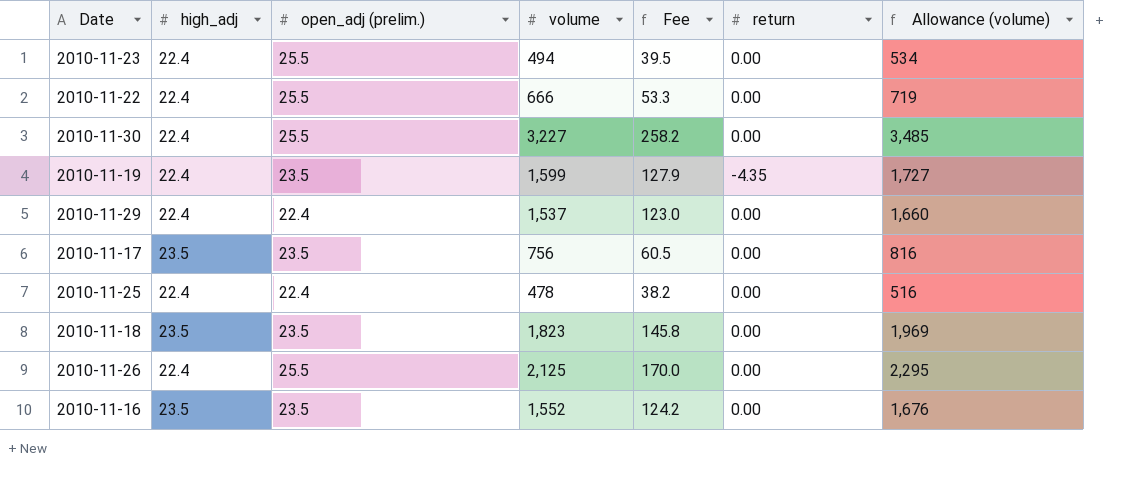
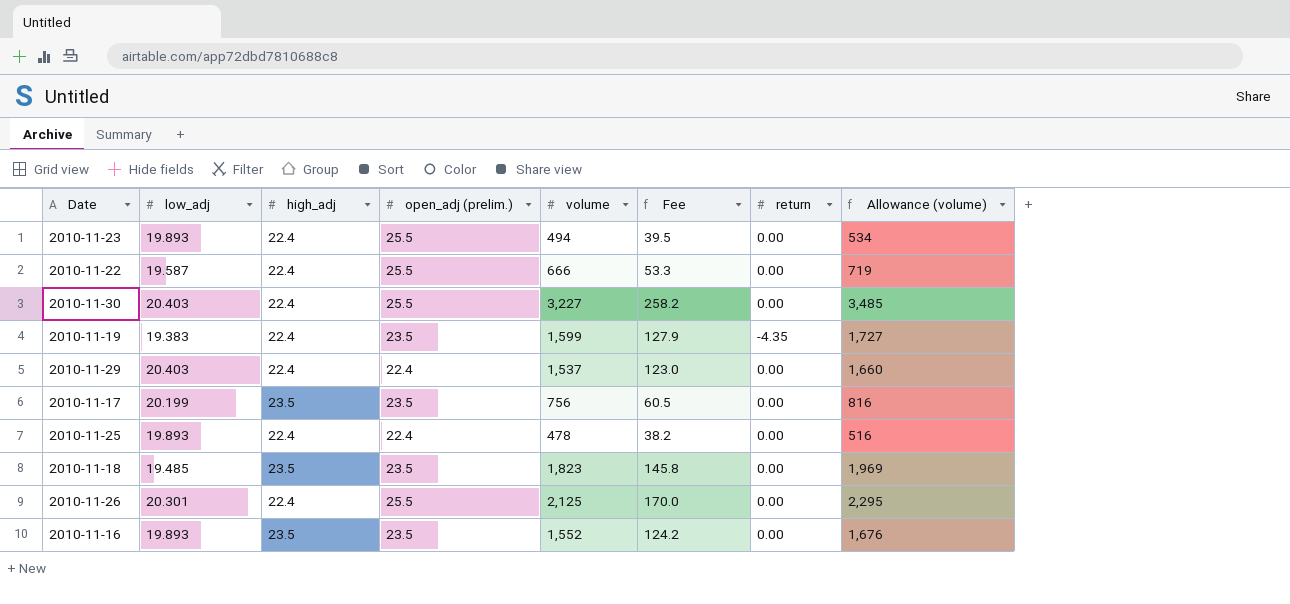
column low_adj | position: none -> 2

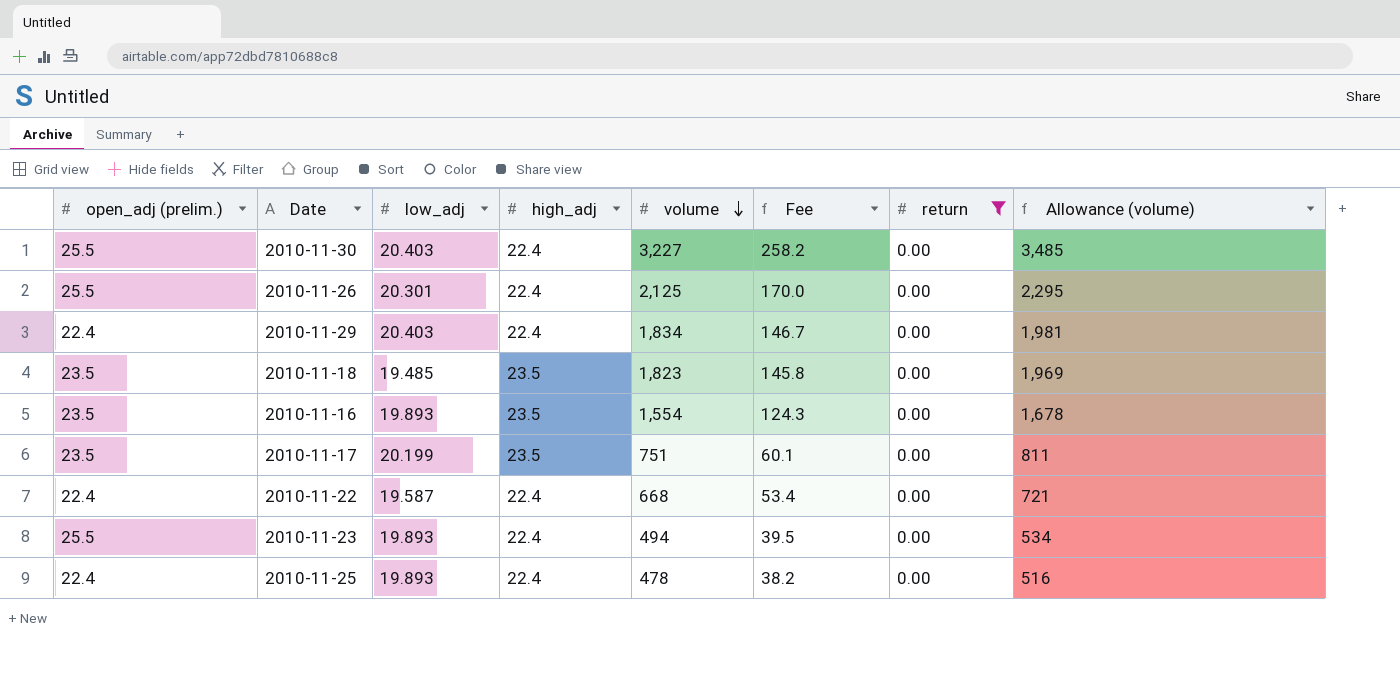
filter: none -> return = 0.00
row order: none -> volume descending
column open_adj (prelim.) | position: 4 -> 1
2010-11-29 | volume: 1,537 -> 1,834
2010-11-29 | Fee: 123.0 -> 146.7
2010-11-29 | Allowance (volume): 1,660 -> 1,981
2010-11-16 | volume: 1,552 -> 1,554
2010-11-16 | Fee: 124.2 -> 124.3
2010-11-16 | Allowance (volume): 1,676 -> 1,678
2010-11-17 | volume: 756 -> 751
2010-11-17 | Fee: 60.5 -> 60.1
2010-11-17 | Allowance (volume): 816 -> 811
2010-11-22 | open_adj (prelim.): 25.5 -> 22.4
2010-11-22 | volume: 666 -> 668
2010-11-22 | Fee: 53.3 -> 53.4
2010-11-22 | Allowance (volume): 719 -> 721

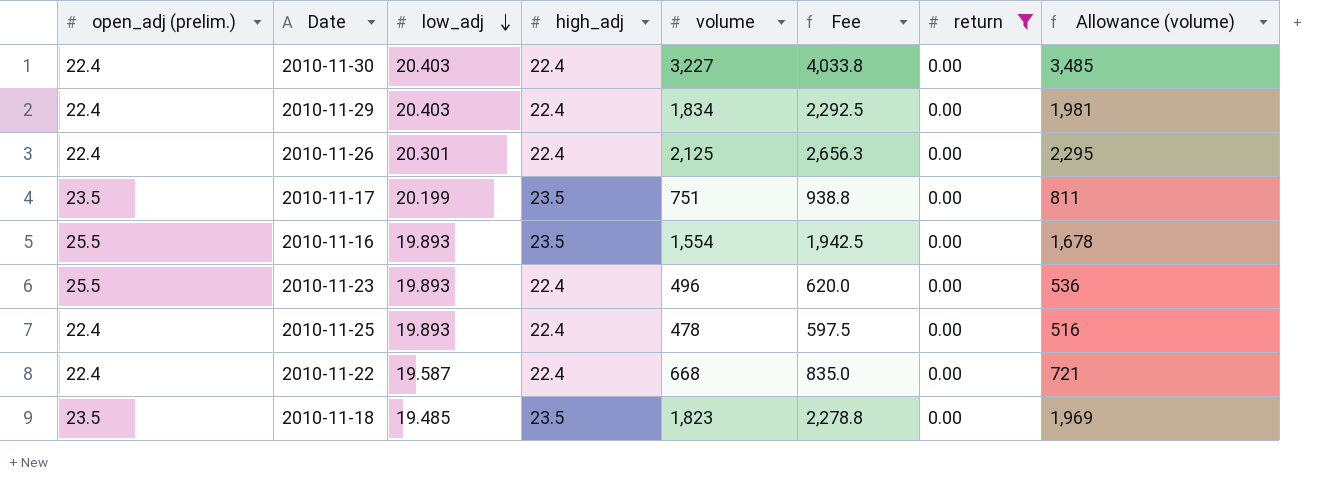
row order: volume descending -> low_adj descending
column Fee | formula: [volume] * 0.08 -> [volume] * 1.25
2010-11-30 | open_adj (prelim.): 25.5 -> 22.4
2010-11-26 | open_adj (prelim.): 25.5 -> 22.4
2010-11-16 | open_adj (prelim.): 23.5 -> 25.5
2010-11-23 | volume: 494 -> 496
2010-11-23 | Allowance (volume): 534 -> 536

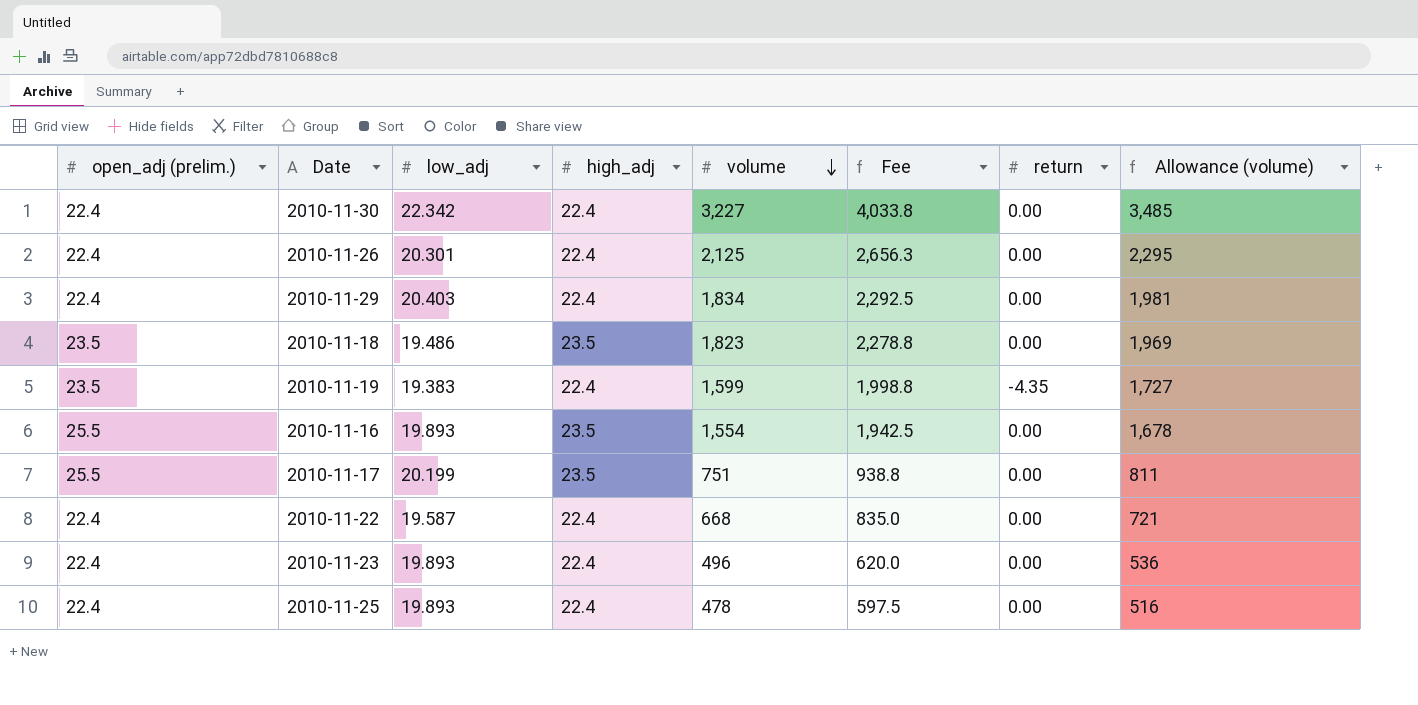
filter: return = 0.00 -> none
row order: low_adj descending -> volume descending
2010-11-30 | low_adj: 20.403 -> 22.342
2010-11-18 | low_adj: 19.485 -> 19.486
2010-11-17 | open_adj (prelim.): 23.5 -> 25.5
2010-11-23 | open_adj (prelim.): 25.5 -> 22.4

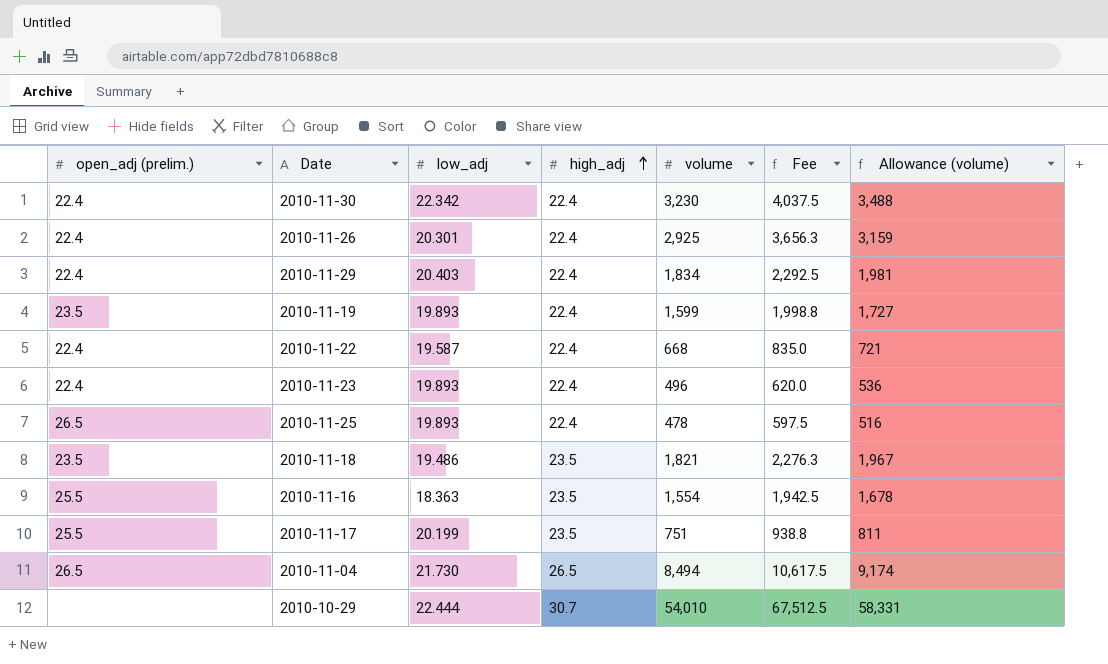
row order: volume descending -> high_adj ascending
column return | position: 7 -> none
2010-11-30 | volume: 3,227 -> 3,230
2010-11-30 | Fee: 4,033.8 -> 4,037.5
2010-11-30 | Allowance (volume): 3,485 -> 3,488
2010-11-26 | volume: 2,125 -> 2,925
2010-11-26 | Fee: 2,656.3 -> 3,656.3
2010-11-26 | Allowance (volume): 2,295 -> 3,159
2010-11-19 | low_adj: 19.383 -> 19.893
2010-11-25 | open_adj (prelim.): 22.4 -> 26.5
2010-11-18 | volume: 1,823 -> 1,821
2010-11-18 | Fee: 2,278.8 -> 2,276.3
2010-11-18 | Allowance (volume): 1,969 -> 1,967
2010-11-16 | low_adj: 19.893 -> 18.363
row 2010-11-04: none -> 26.5 | 21.730 | 26.5 | 8,494 | 10,617.5 | 9,174
row 2010-10-29: none -> none | 22.444 | 30.7 | 54,010 | 67,512.5 | 58,331

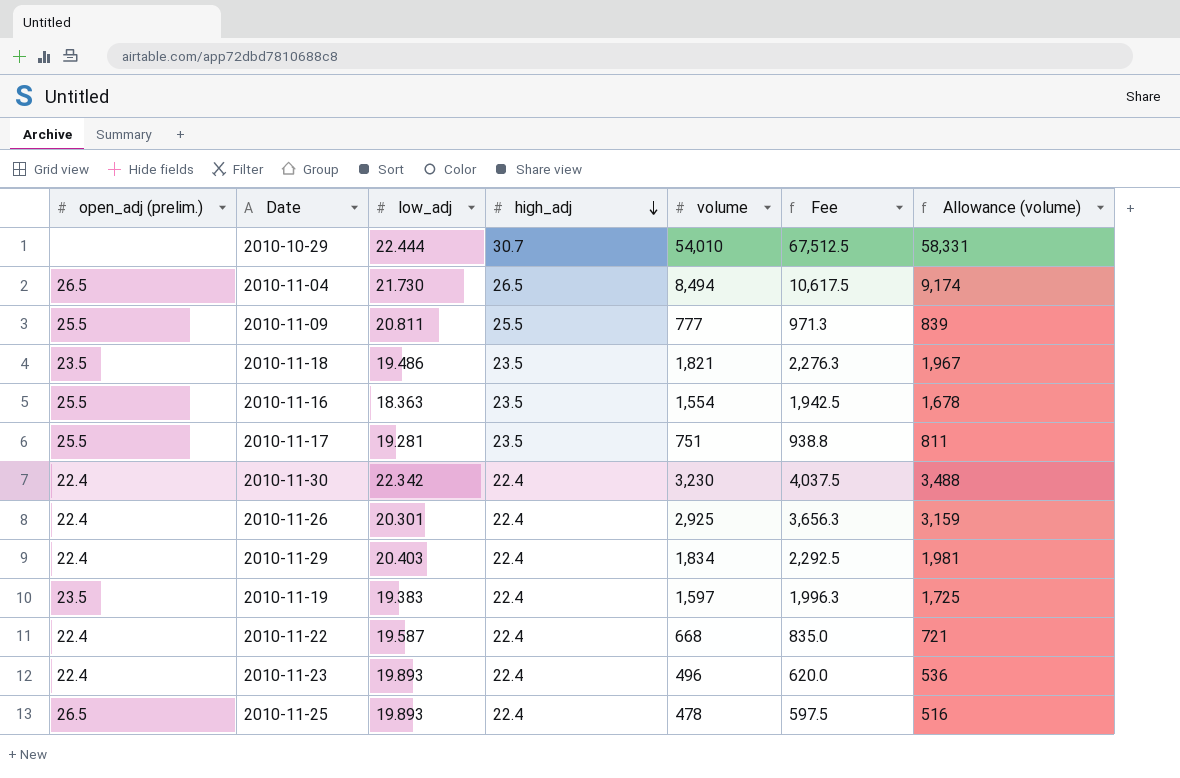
row order: high_adj ascending -> high_adj descending
row 2010-11-09: none -> 25.5 | 20.811 | 25.5 | 777 | 971.3 | 839
2010-11-17 | low_adj: 20.199 -> 19.281
2010-11-19 | low_adj: 19.893 -> 19.383
2010-11-19 | volume: 1,599 -> 1,597
2010-11-19 | Fee: 1,998.8 -> 1,996.3
2010-11-19 | Allowance (volume): 1,727 -> 1,725

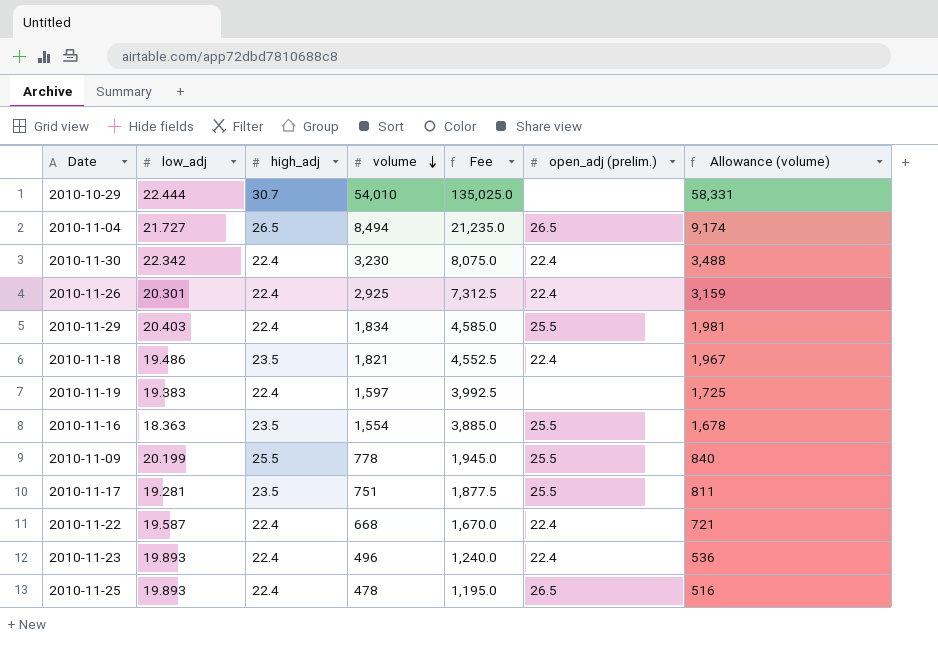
row order: high_adj descending -> volume descending
column Fee | formula: [volume] * 1.25 -> [volume] * 2.5
column open_adj (prelim.) | position: 1 -> 6
2010-11-04 | low_adj: 21.730 -> 21.727
2010-11-29 | open_adj (prelim.): 22.4 -> 25.5
2010-11-18 | open_adj (prelim.): 23.5 -> 22.4
2010-11-19 | open_adj (prelim.): 23.5 -> none
2010-11-09 | low_adj: 20.811 -> 20.199
2010-11-09 | volume: 777 -> 778
2010-11-09 | Allowance (volume): 839 -> 840

